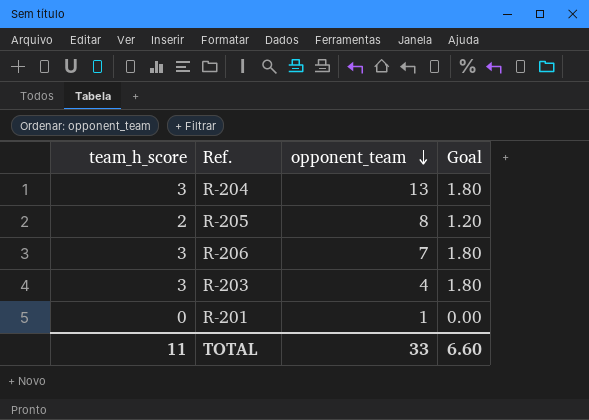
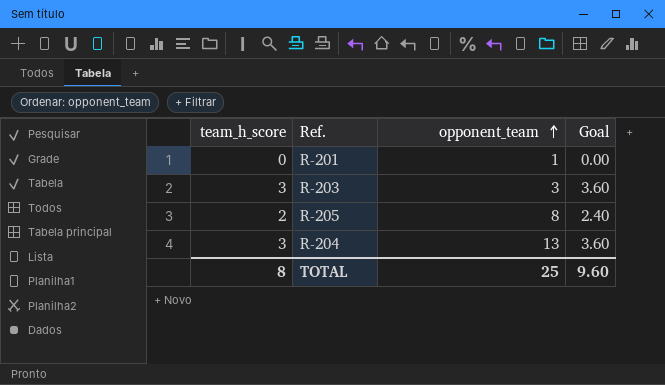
row order: opponent_team descending -> opponent_team ascending
column Goal | formula: [team_h_score] * 0.6 -> [team_h_score] * 1.2
row R-206: 3 | 7 | 1.80 -> none
R-203 | opponent_team: 4 -> 3
TOTAL | team_h_score: 11 -> 8
TOTAL | opponent_team: 33 -> 25
TOTAL | Goal: 6.60 -> 9.60

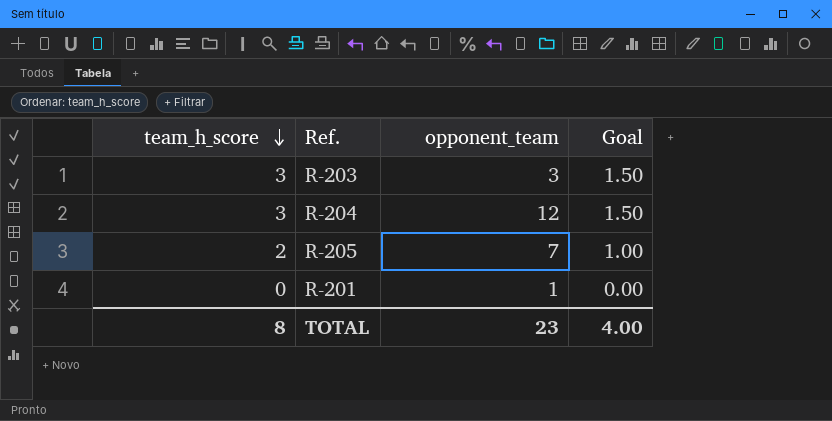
row order: opponent_team ascending -> team_h_score descending
column Goal | formula: [team_h_score] * 1.2 -> [team_h_score] * 0.5
R-204 | opponent_team: 13 -> 12
R-205 | opponent_team: 8 -> 7
TOTAL | opponent_team: 25 -> 23
TOTAL | Goal: 9.60 -> 4.00

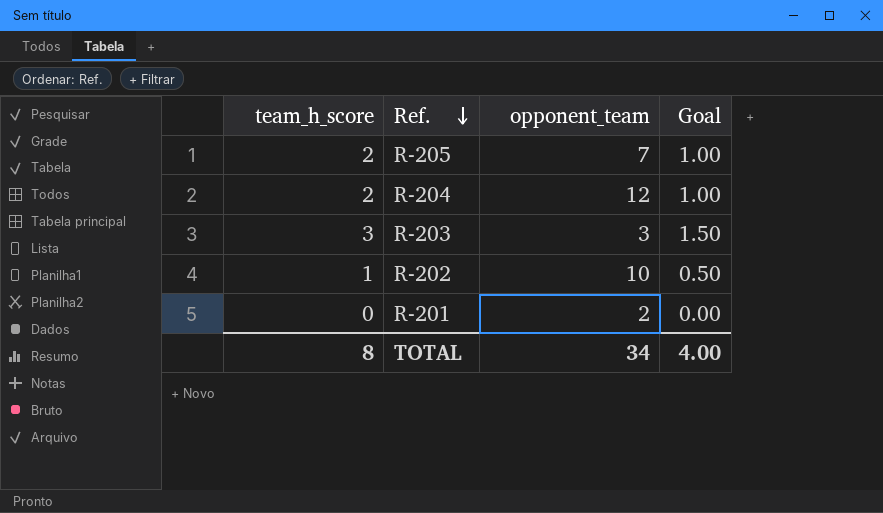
row order: team_h_score descending -> Ref. descending
R-204 | team_h_score: 3 -> 2
R-204 | Goal: 1.50 -> 1.00
row R-202: none -> 1 | 10 | 0.50
R-201 | opponent_team: 1 -> 2
TOTAL | opponent_team: 23 -> 34

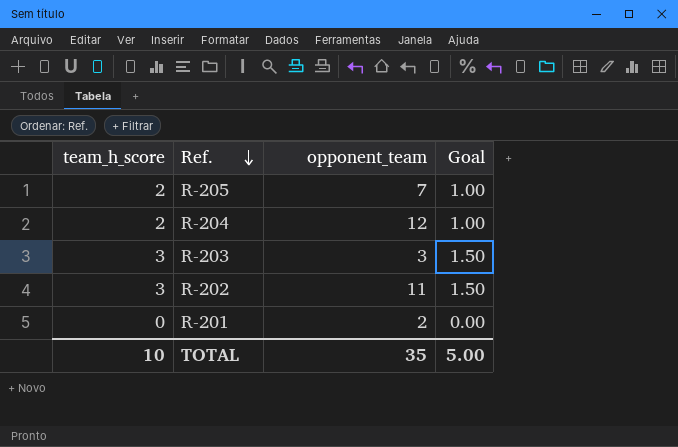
R-202 | team_h_score: 1 -> 3
R-202 | opponent_team: 10 -> 11
R-202 | Goal: 0.50 -> 1.50
TOTAL | team_h_score: 8 -> 10
TOTAL | opponent_team: 34 -> 35
TOTAL | Goal: 4.00 -> 5.00

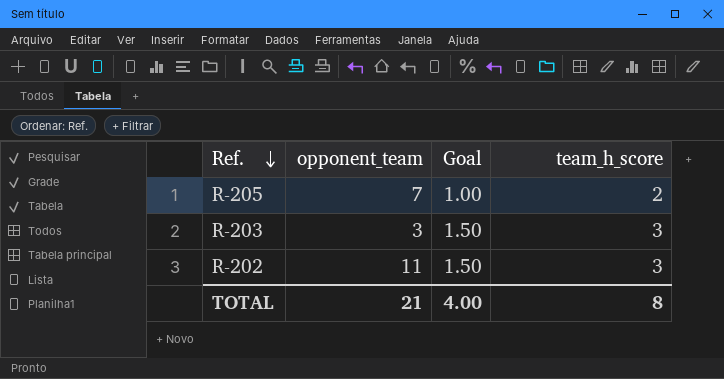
column team_h_score | position: 1 -> 4
row R-204: 2 | 12 | 1.00 -> none
row R-201: 0 | 2 | 0.00 -> none
TOTAL | opponent_team: 35 -> 21
TOTAL | Goal: 5.00 -> 4.00
TOTAL | team_h_score: 10 -> 8

